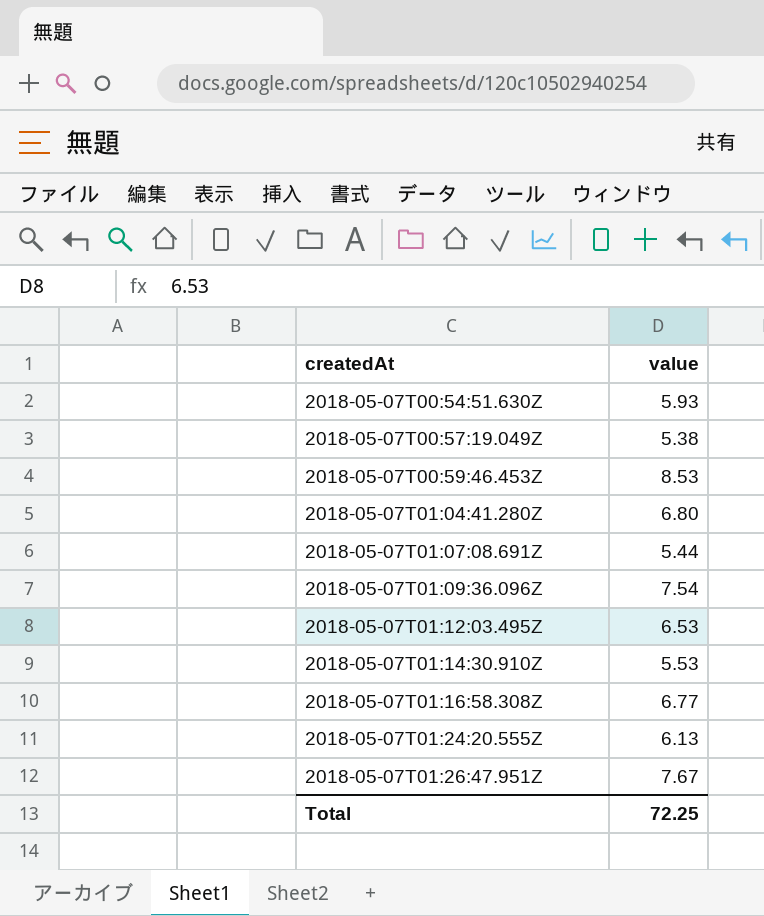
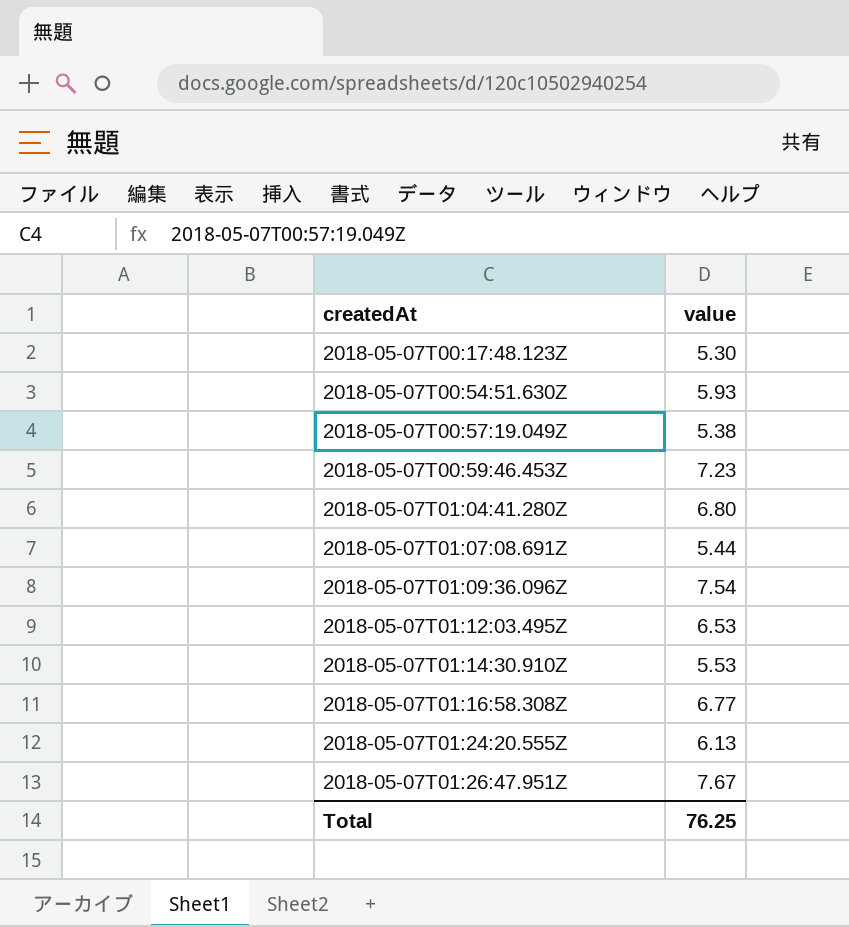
row 2018-05-07T00:17:48.123Z: none -> 5.30
2018-05-07T00:59:46.453Z | value: 8.53 -> 7.23
Total | value: 72.25 -> 76.25

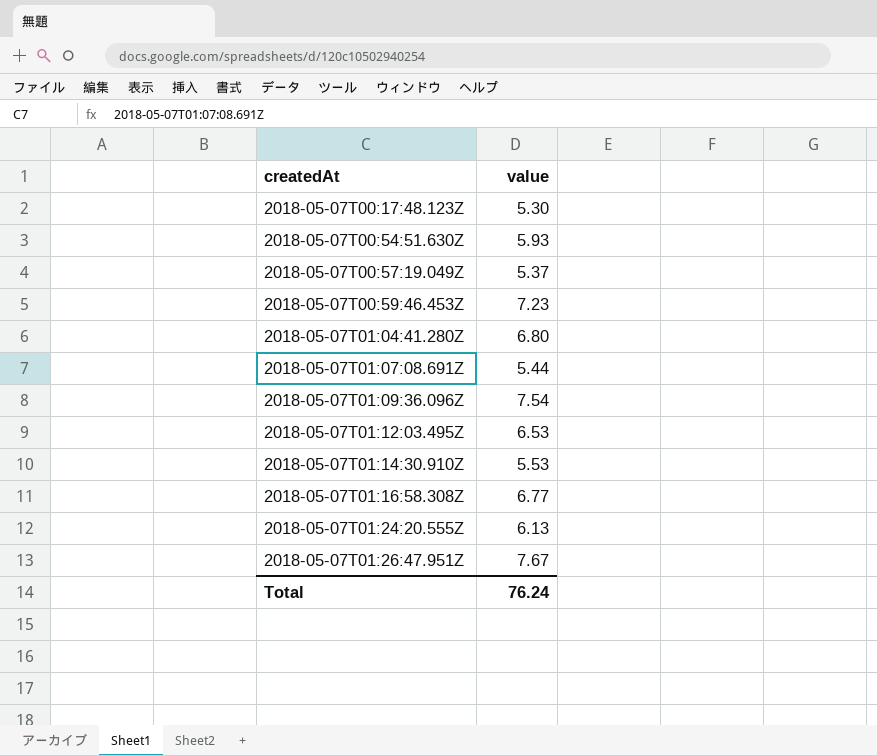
2018-05-07T00:57:19.049Z | value: 5.38 -> 5.37
Total | value: 76.25 -> 76.24

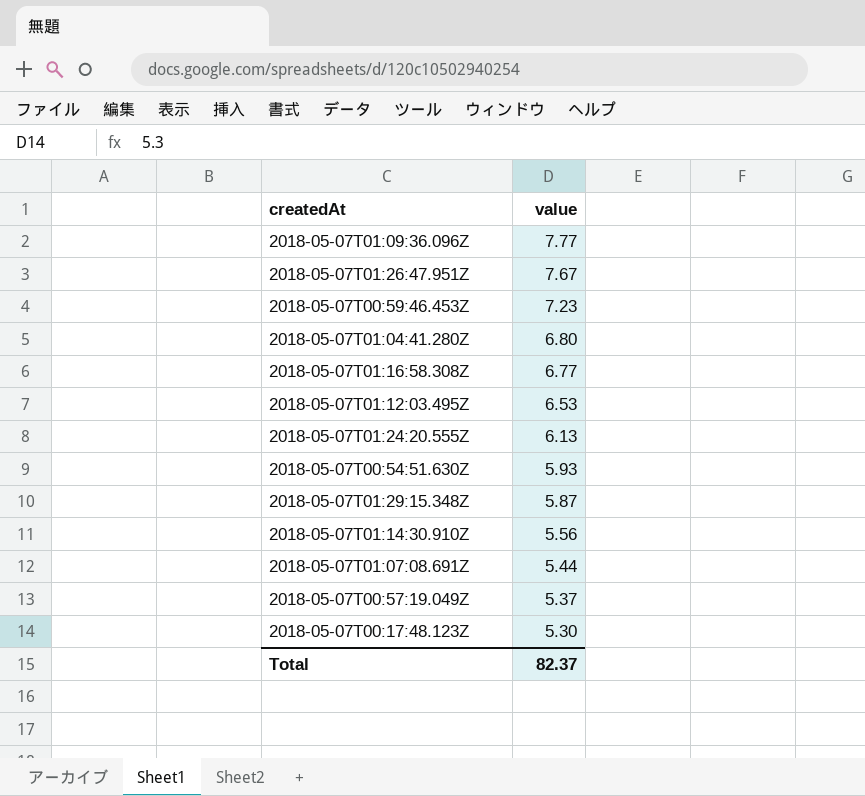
row order: createdAt ascending -> value descending
2018-05-07T01:09:36.096Z | value: 7.54 -> 7.77
row 2018-05-07T01:29:15.348Z: none -> 5.87
2018-05-07T01:14:30.910Z | value: 5.53 -> 5.56
Total | value: 76.24 -> 82.37

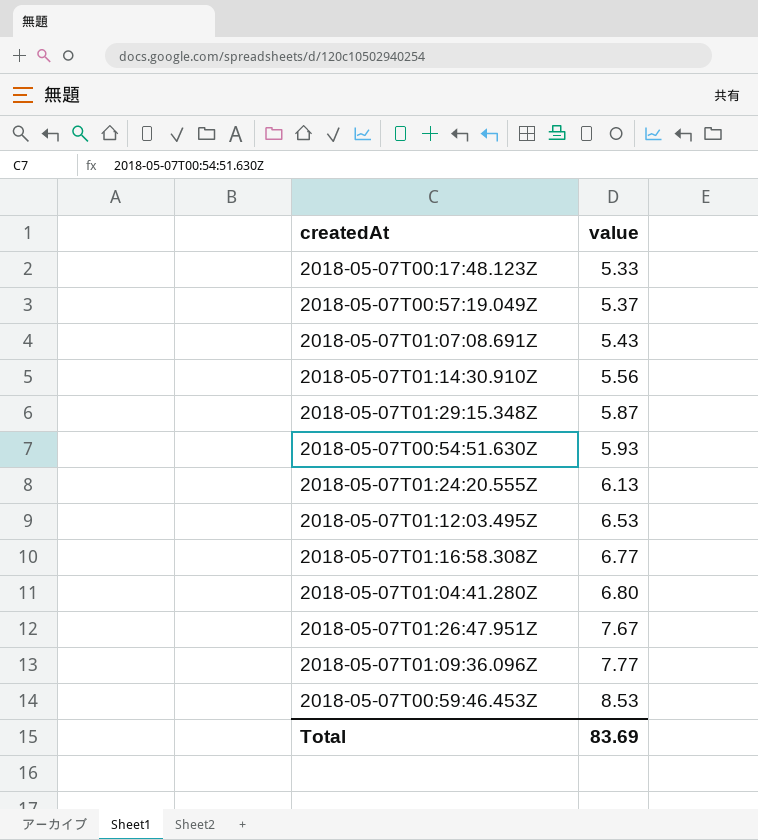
row order: value descending -> value ascending
2018-05-07T00:17:48.123Z | value: 5.30 -> 5.33
2018-05-07T01:07:08.691Z | value: 5.44 -> 5.43
2018-05-07T00:59:46.453Z | value: 7.23 -> 8.53
Total | value: 82.37 -> 83.69

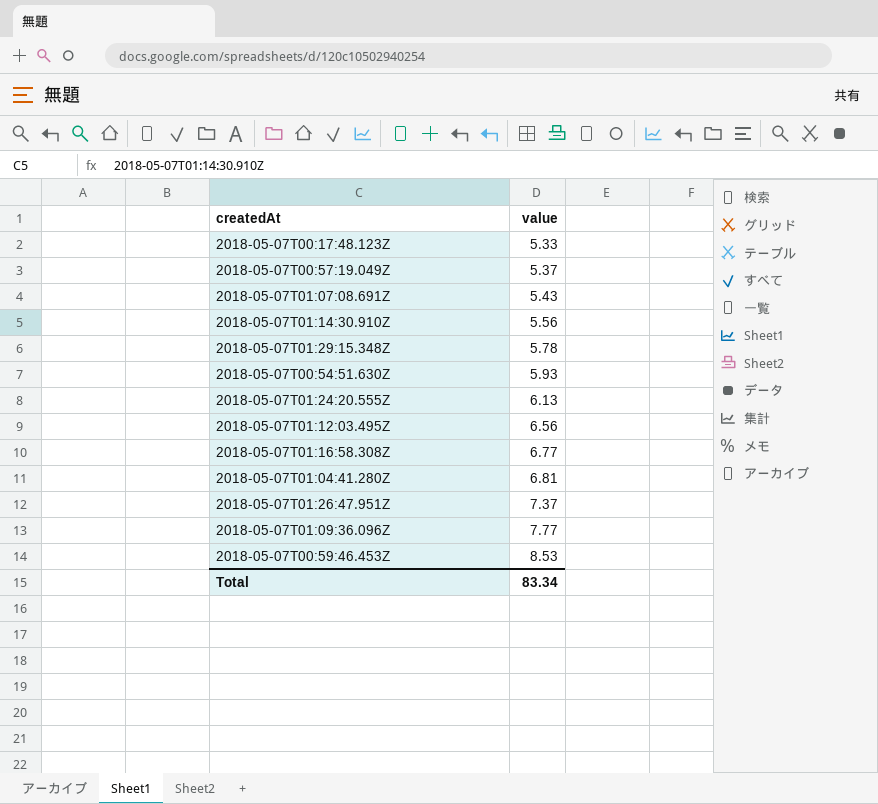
2018-05-07T01:29:15.348Z | value: 5.87 -> 5.78
2018-05-07T01:12:03.495Z | value: 6.53 -> 6.56
2018-05-07T01:04:41.280Z | value: 6.80 -> 6.81
2018-05-07T01:26:47.951Z | value: 7.67 -> 7.37
Total | value: 83.69 -> 83.34

